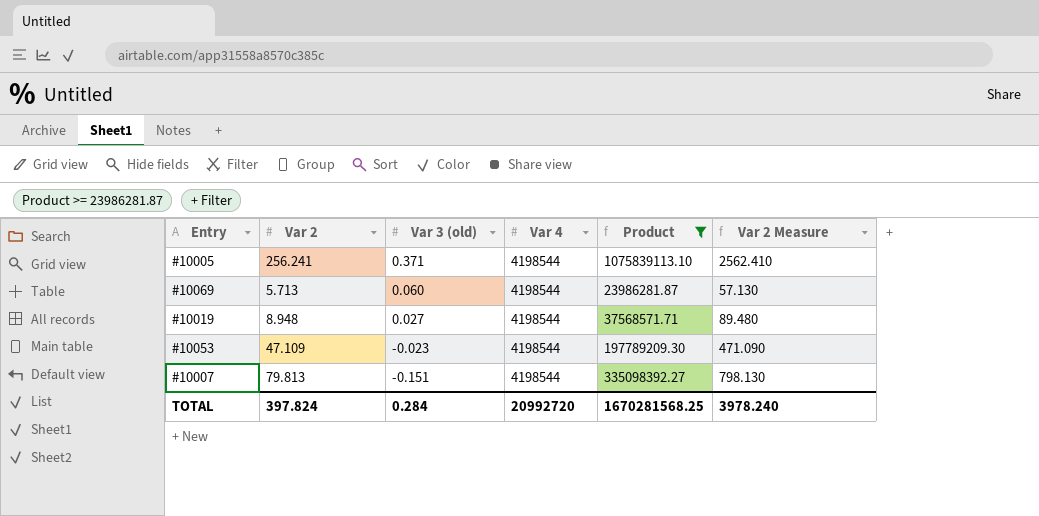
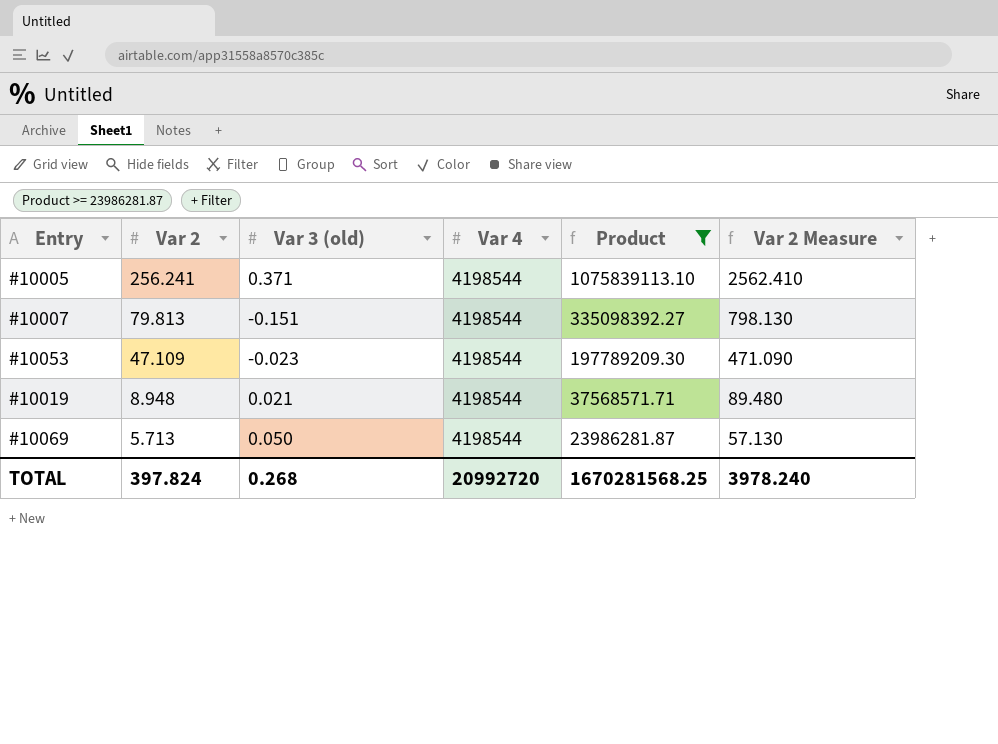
row order: Var 3 (old) descending -> Var 2 descending
#10019 | Var 3 (old): 0.027 -> 0.021
#10069 | Var 3 (old): 0.060 -> 0.050
TOTAL | Var 3 (old): 0.284 -> 0.268

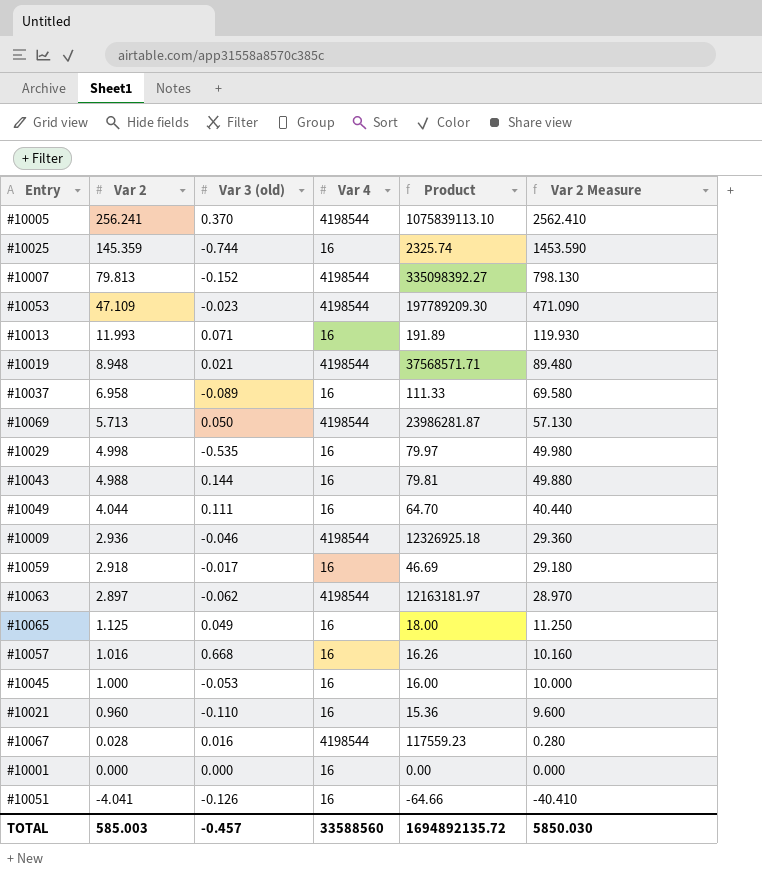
filter: Product >= 23986281.87 -> none
#10005 | Var 3 (old): 0.371 -> 0.370
#10007 | Var 3 (old): -0.151 -> -0.152
TOTAL | Var 2: 397.824 -> 585.003
TOTAL | Var 3 (old): 0.268 -> -0.457
TOTAL | Var 4: 20992720 -> 33588560
TOTAL | Product: 1670281568.25 -> 1694892135.72
TOTAL | Var 2 Measure: 3978.240 -> 5850.030

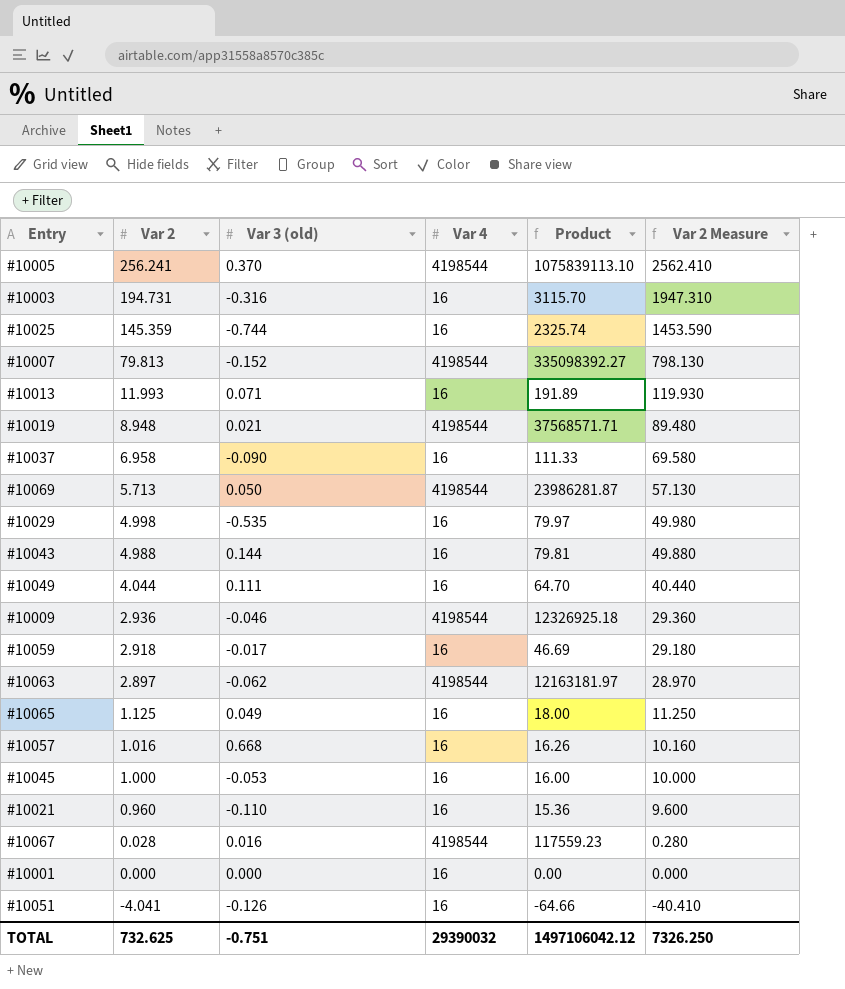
row #10053: 47.109 | -0.023 | 4198544 | 197789209.30 | 471.090 -> none
row #10003: none -> 194.731 | -0.316 | 16 | 3115.70 | 1947.310
#10037 | Var 3 (old): -0.089 -> -0.090
TOTAL | Var 2: 585.003 -> 732.625
TOTAL | Var 3 (old): -0.457 -> -0.751
TOTAL | Var 4: 33588560 -> 29390032
TOTAL | Product: 1694892135.72 -> 1497106042.12
TOTAL | Var 2 Measure: 5850.030 -> 7326.250

